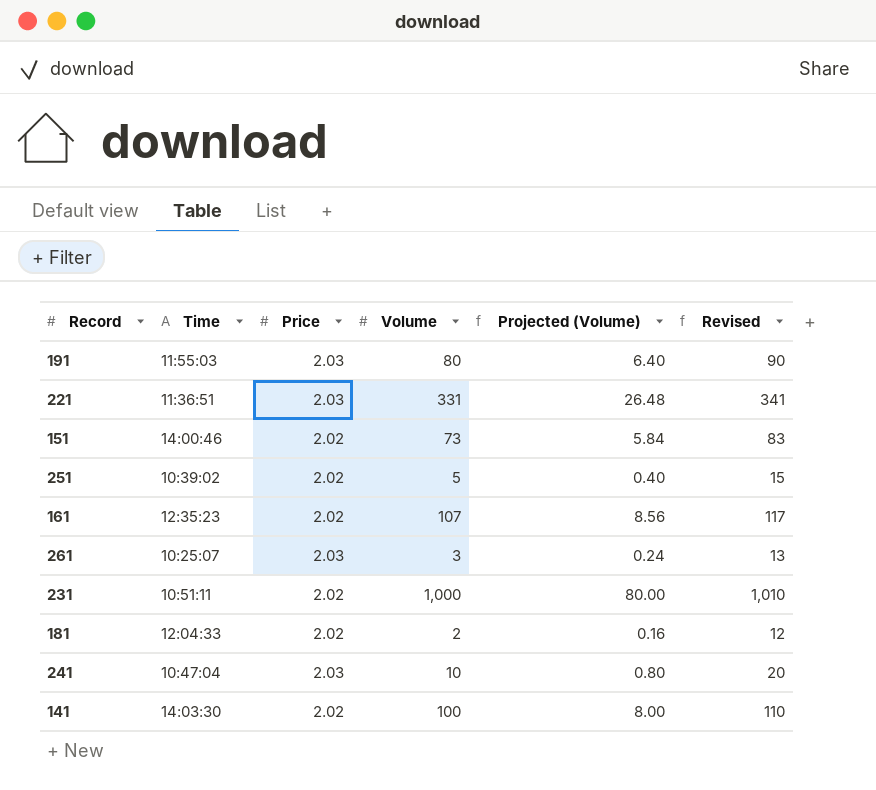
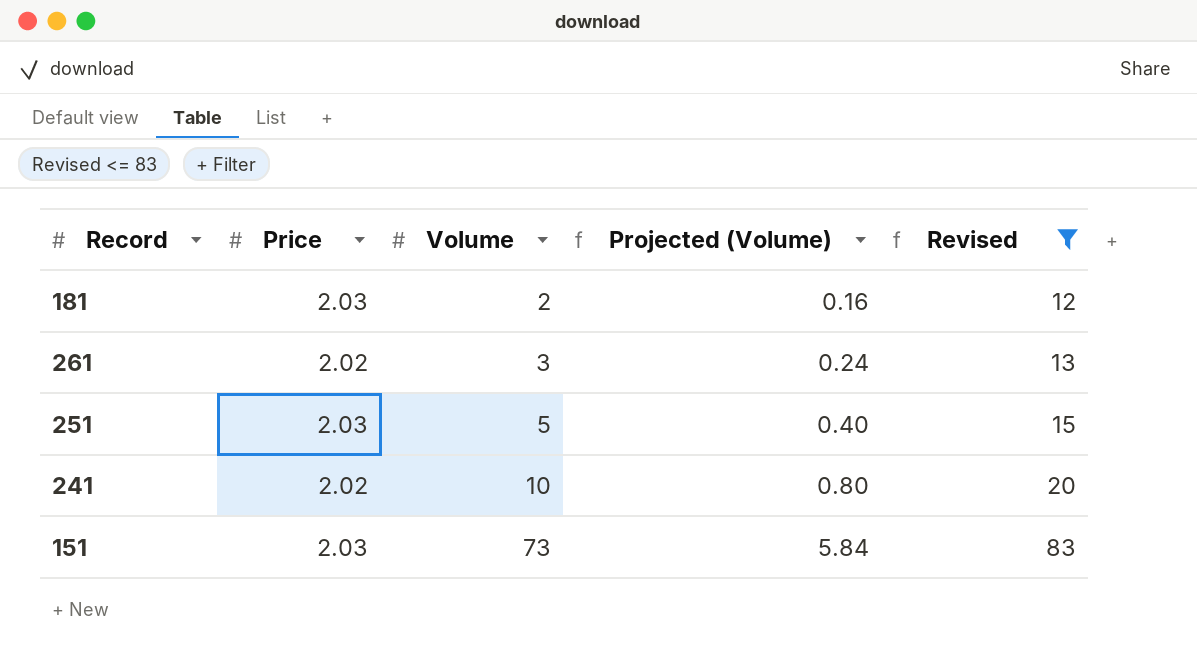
filter: none -> Revised <= 83
row order: none -> Volume ascending
column Time | position: 2 -> none
181 | Price: 2.02 -> 2.03
261 | Price: 2.03 -> 2.02
251 | Price: 2.02 -> 2.03
241 | Price: 2.03 -> 2.02
151 | Price: 2.02 -> 2.03

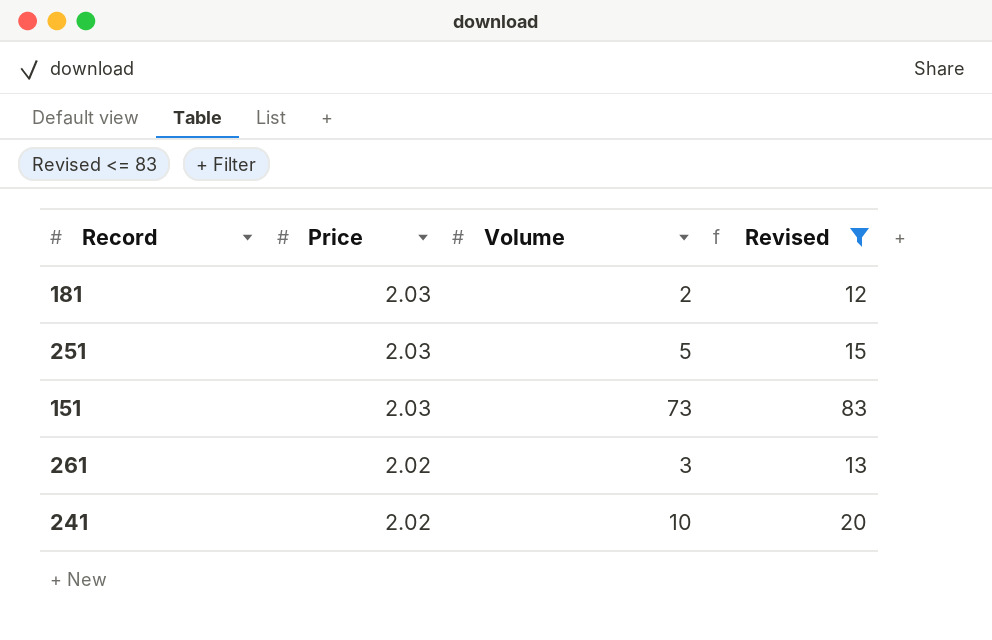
row order: Volume ascending -> Price descending
column Projected (Volume) | formula: [Volume] * 0.08 -> none

